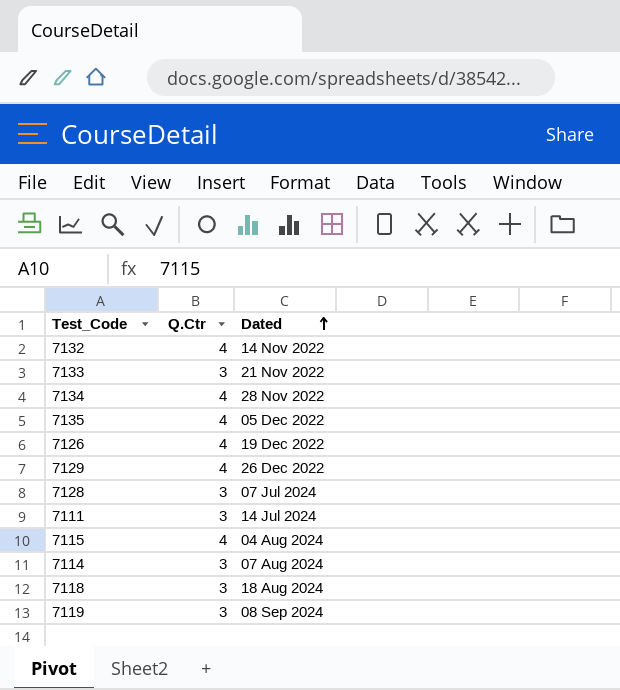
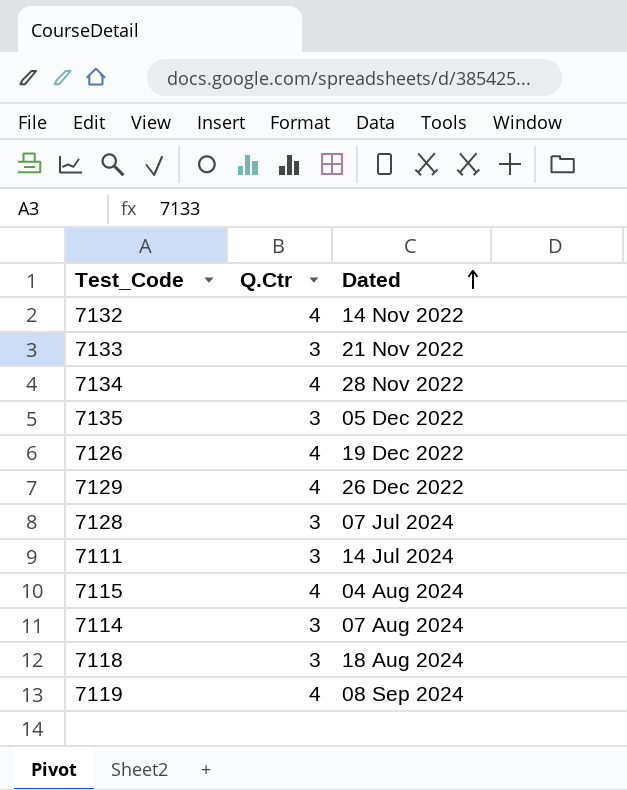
7135 | Q.Ctr: 4 -> 3
7119 | Q.Ctr: 3 -> 4

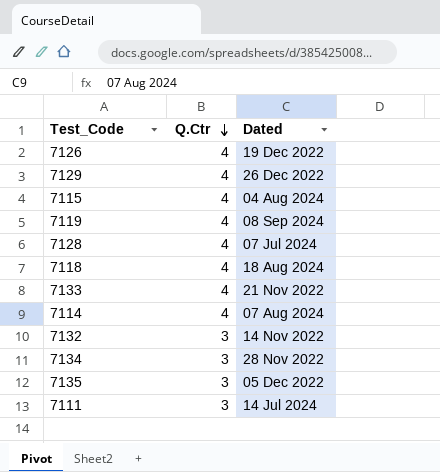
row order: Dated ascending -> Q.Ctr descending
7128 | Q.Ctr: 3 -> 4
7118 | Q.Ctr: 3 -> 4
7133 | Q.Ctr: 3 -> 4
7114 | Q.Ctr: 3 -> 4
7132 | Q.Ctr: 4 -> 3
7134 | Q.Ctr: 4 -> 3

